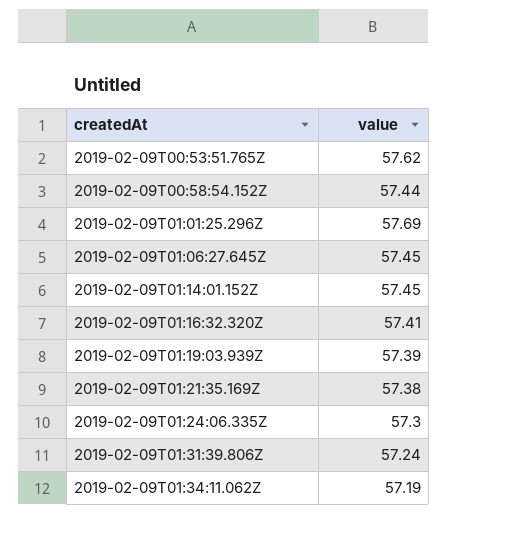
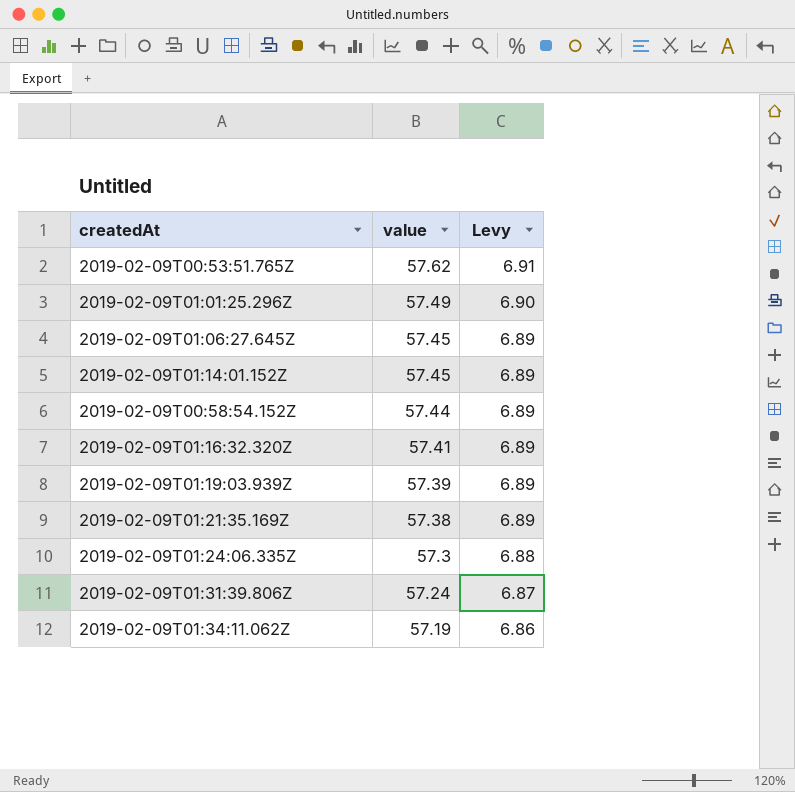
row order: createdAt ascending -> value descending
column Levy | formula: none -> [value] * 0.12
2019-02-09T01:01:25.296Z | value: 57.69 -> 57.49

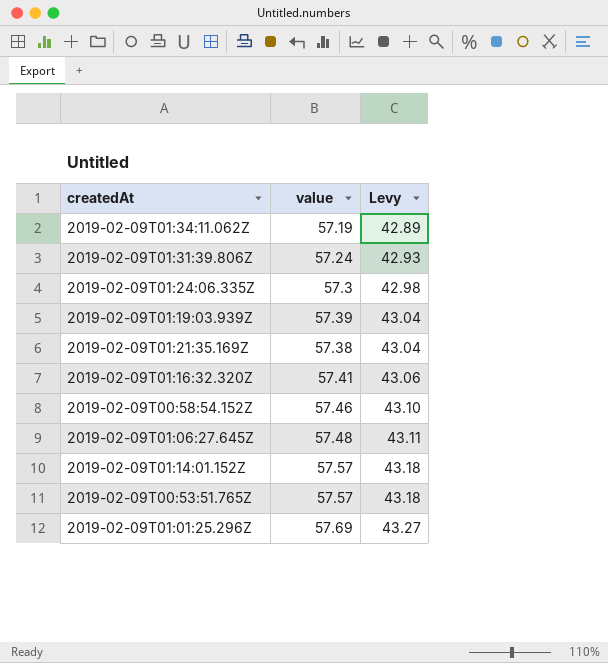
row order: value descending -> Levy ascending
column Levy | formula: [value] * 0.12 -> [value] * 0.75
2019-02-09T00:58:54.152Z | value: 57.44 -> 57.46
2019-02-09T01:06:27.645Z | value: 57.45 -> 57.48
2019-02-09T01:14:01.152Z | value: 57.45 -> 57.57
2019-02-09T00:53:51.765Z | value: 57.62 -> 57.57
2019-02-09T01:01:25.296Z | value: 57.49 -> 57.69

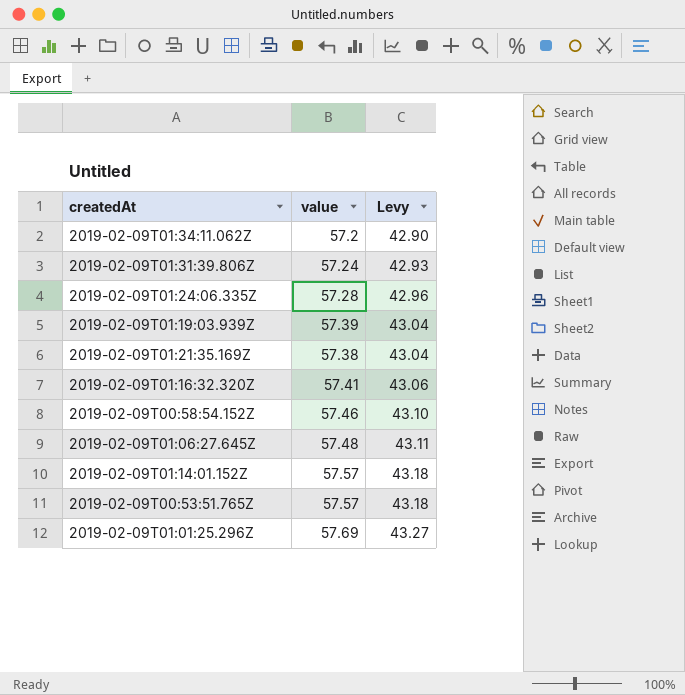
2019-02-09T01:34:11.062Z | value: 57.19 -> 57.2
2019-02-09T01:34:11.062Z | Levy: 42.89 -> 42.90
2019-02-09T01:24:06.335Z | value: 57.3 -> 57.28
2019-02-09T01:24:06.335Z | Levy: 42.98 -> 42.96

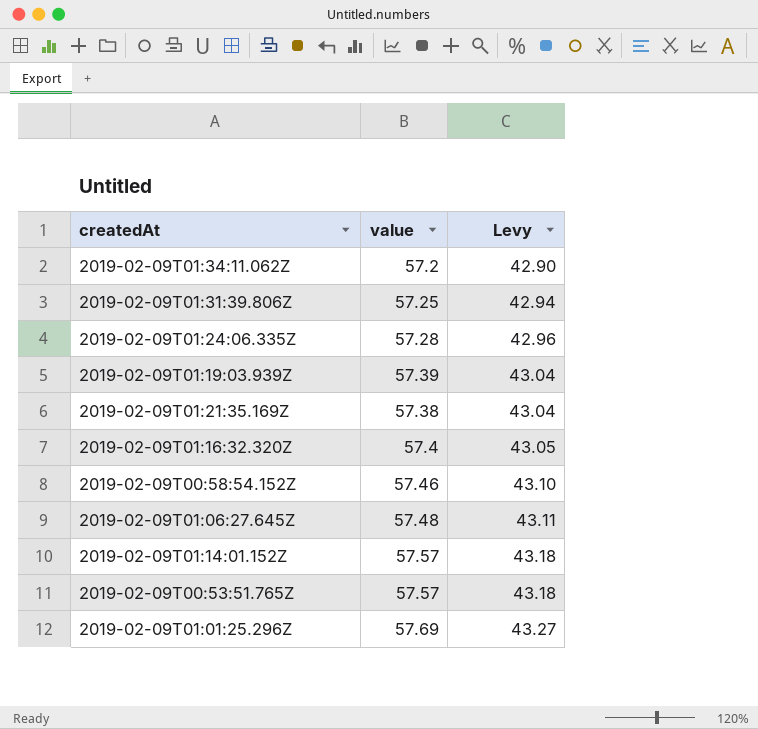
2019-02-09T01:31:39.806Z | value: 57.24 -> 57.25
2019-02-09T01:31:39.806Z | Levy: 42.93 -> 42.94
2019-02-09T01:16:32.320Z | value: 57.41 -> 57.4
2019-02-09T01:16:32.320Z | Levy: 43.06 -> 43.05

